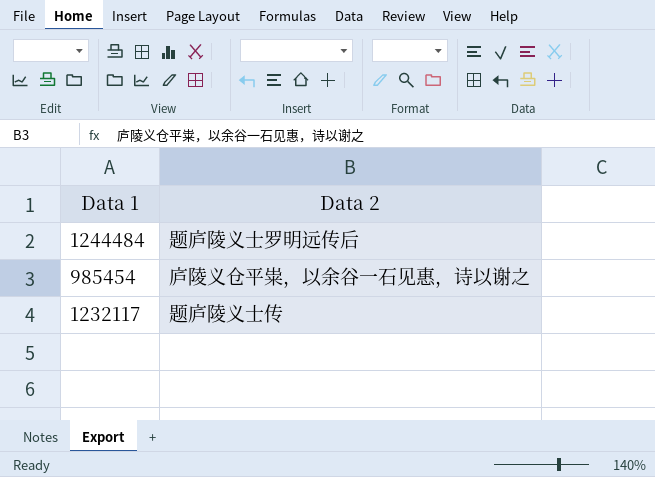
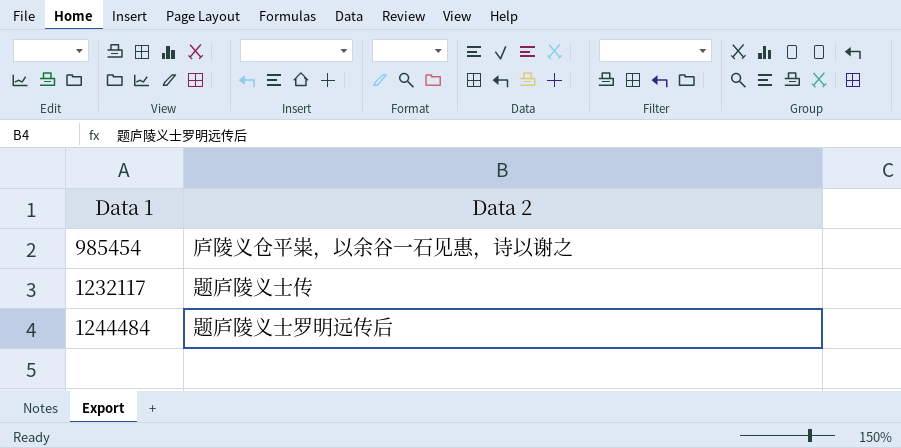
row order: none -> Data 1 ascending

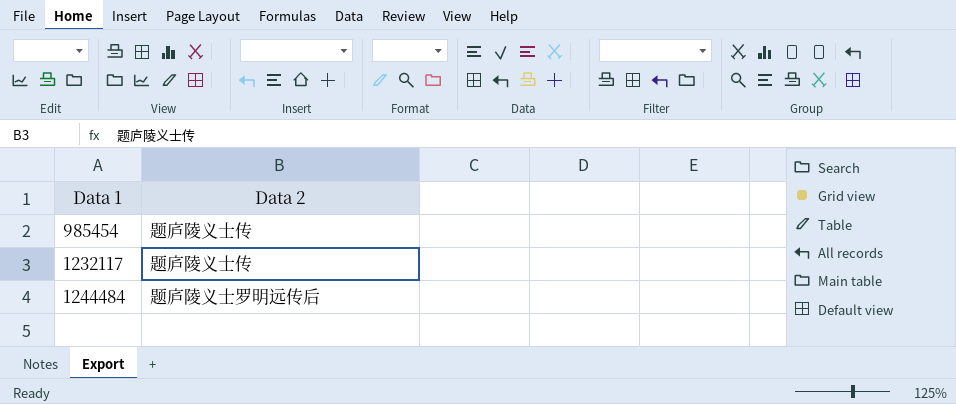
985454 | Data 2: 庐陵义仓平粜，以余谷一石见惠，诗以谢之 -> 题庐陵义士传

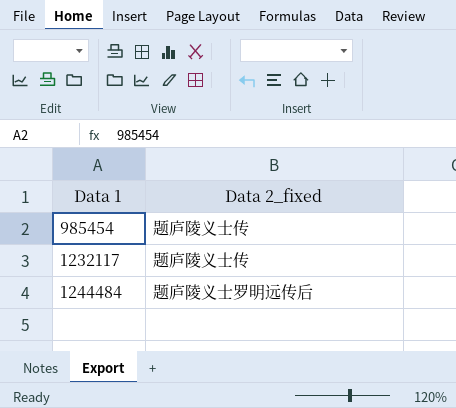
column name: Data 2 -> Data 2_fixed

